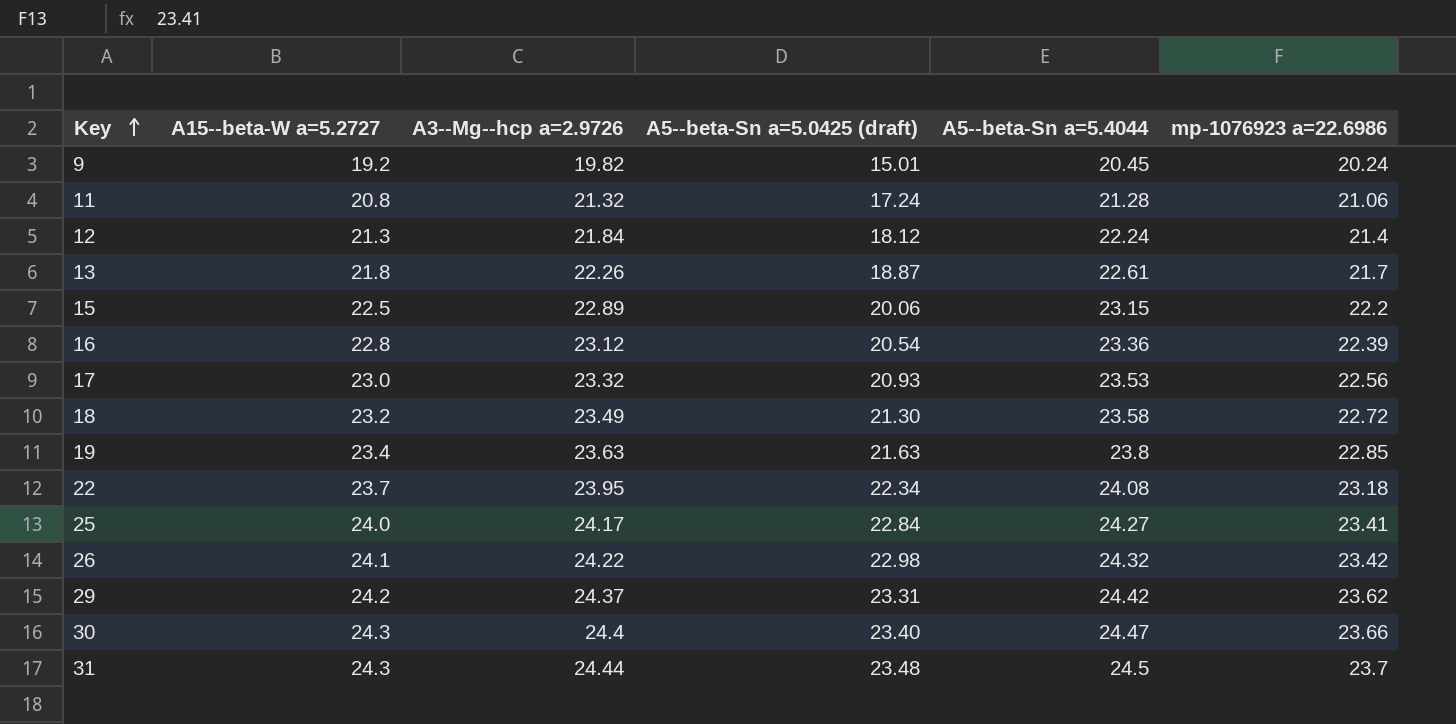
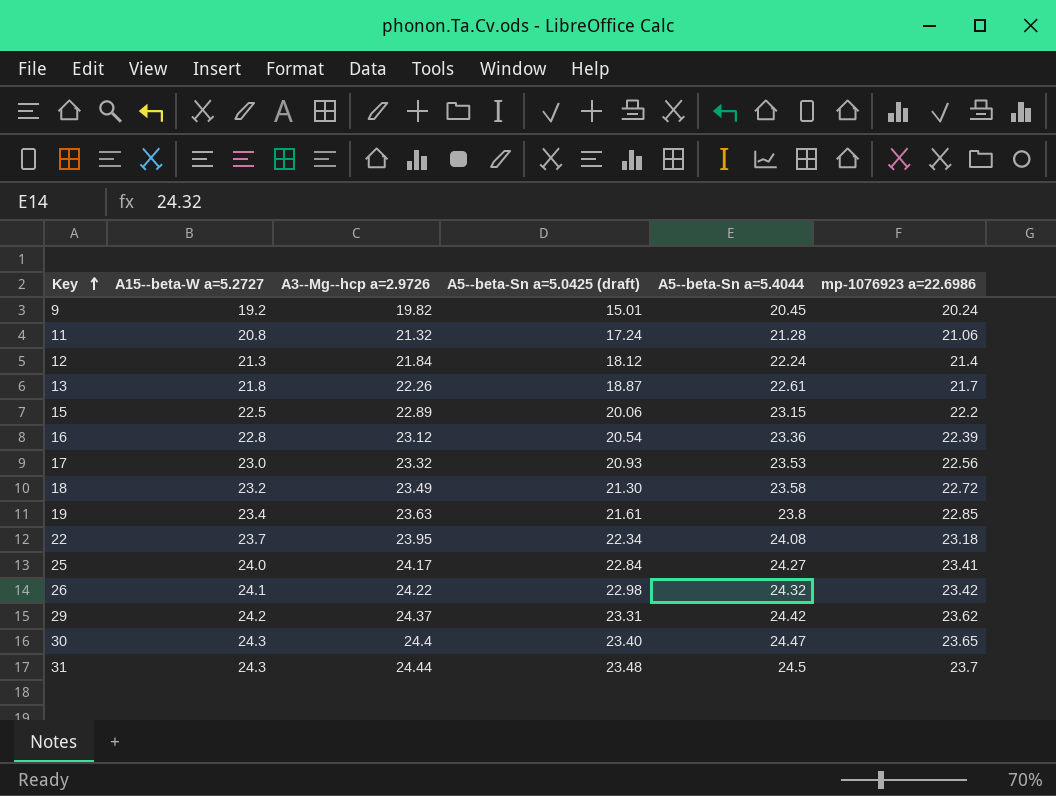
19 | A5--beta-Sn a=5.0425 (draft): 21.63 -> 21.61
30 | mp-1076923 a=22.6986: 23.66 -> 23.65

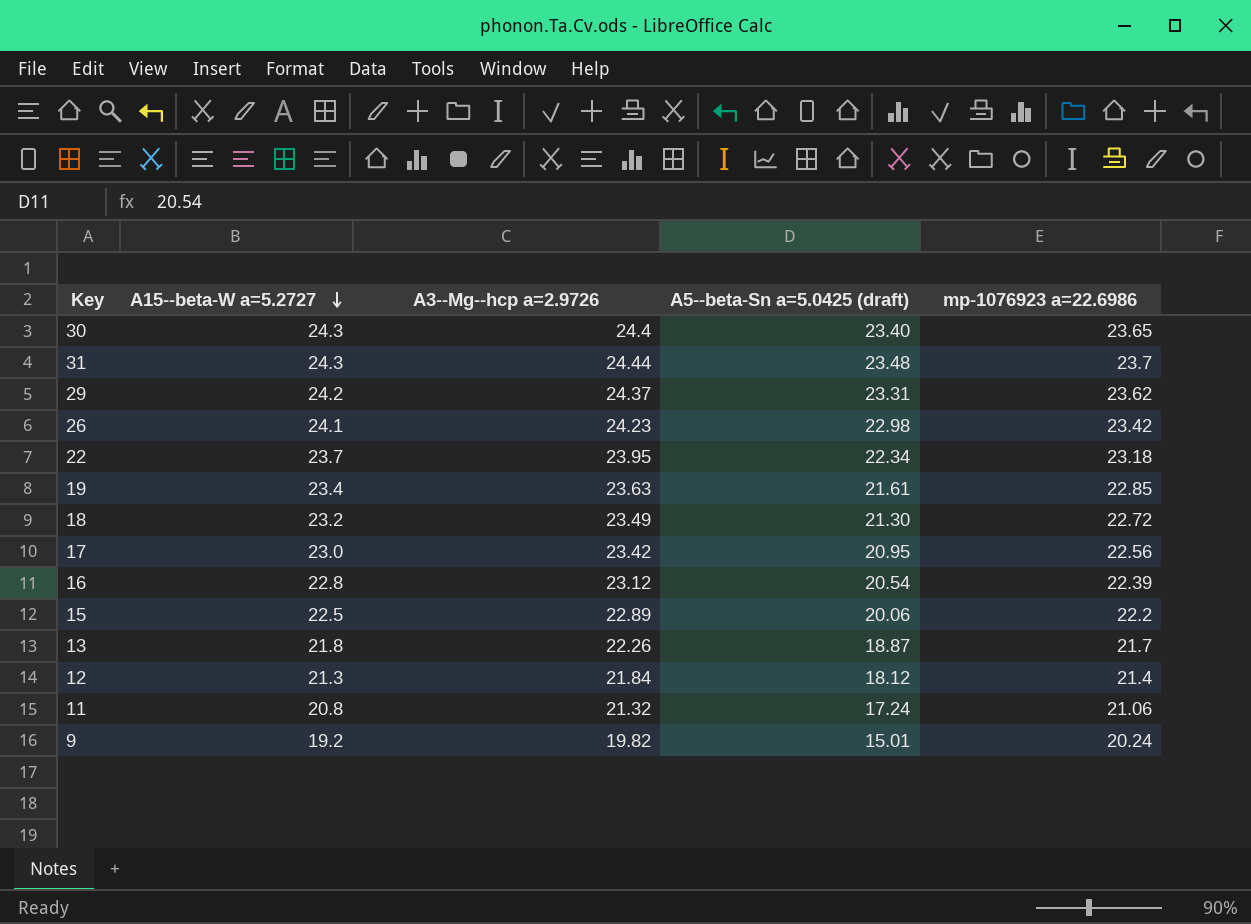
row order: Key ascending -> A15--beta-W a=5.2727 descending
column A5--beta-Sn a=5.4044 | position: 5 -> none
row 25: 24.0 | 24.17 | 22.84 | 24.27 | 23.41 -> none
26 | A3--Mg--hcp a=2.9726: 24.22 -> 24.23
17 | A3--Mg--hcp a=2.9726: 23.32 -> 23.42
17 | A5--beta-Sn a=5.0425 (draft): 20.93 -> 20.95

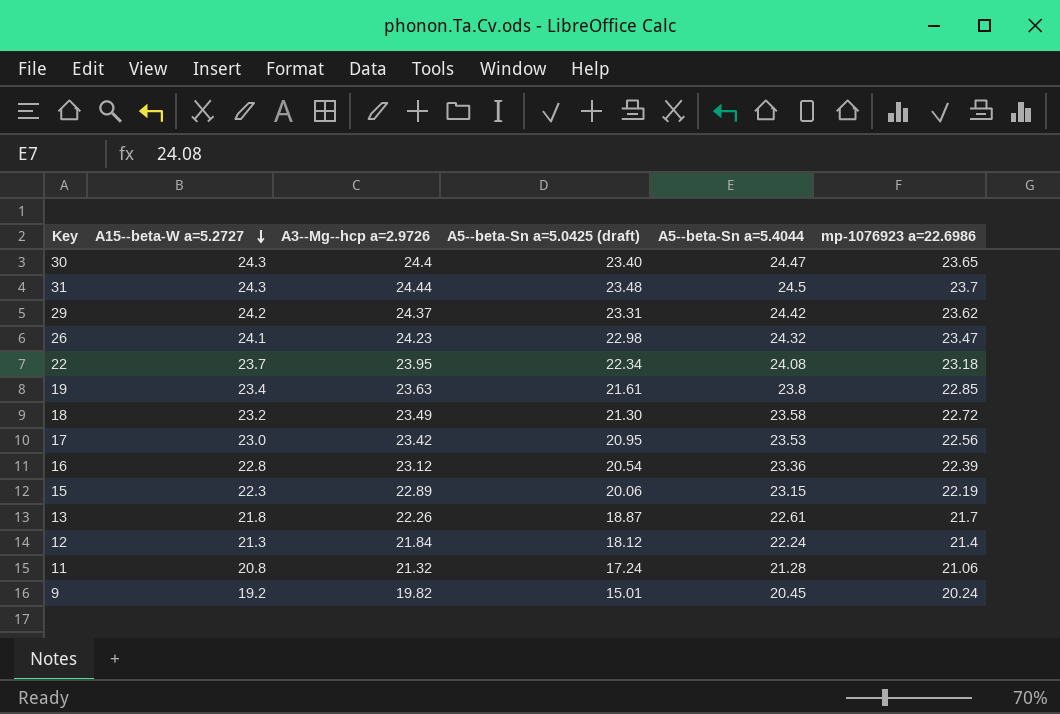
column A5--beta-Sn a=5.4044 | position: none -> 5
26 | mp-1076923 a=22.6986: 23.42 -> 23.47
15 | A15--beta-W a=5.2727: 22.5 -> 22.3
15 | mp-1076923 a=22.6986: 22.2 -> 22.19

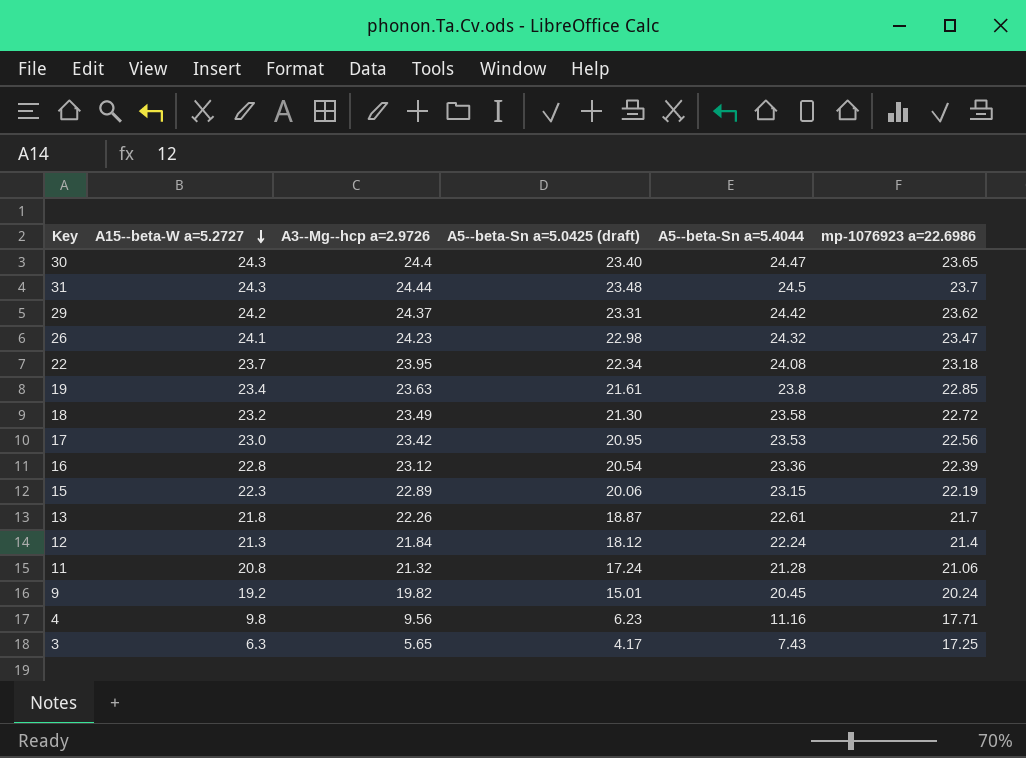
row 4: none -> 9.8 | 9.56 | 6.23 | 11.16 | 17.71
row 3: none -> 6.3 | 5.65 | 4.17 | 7.43 | 17.25

